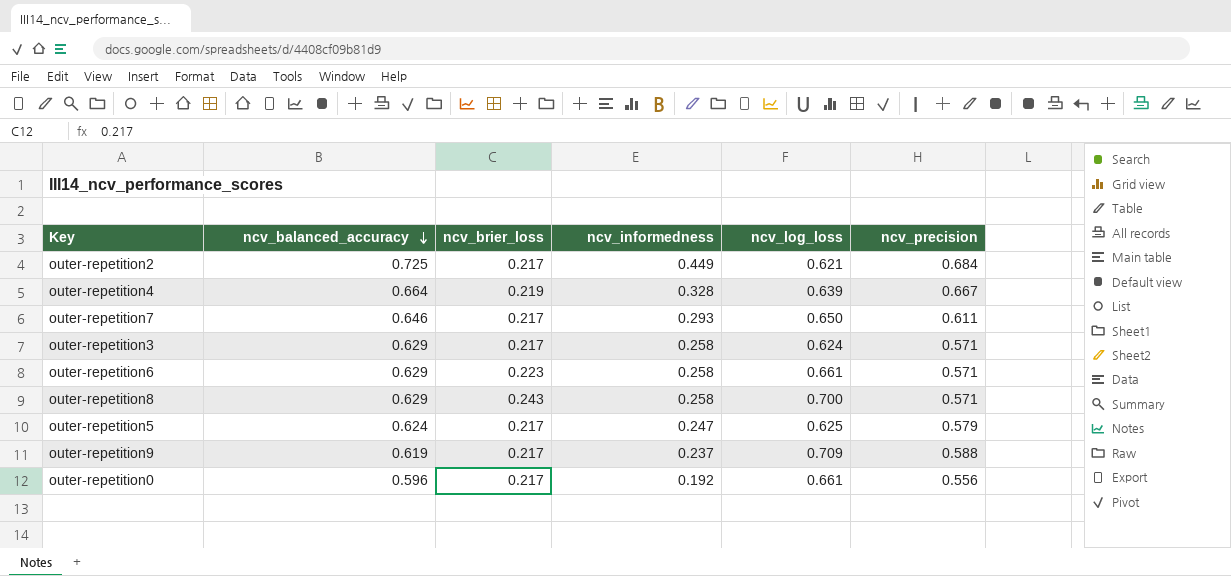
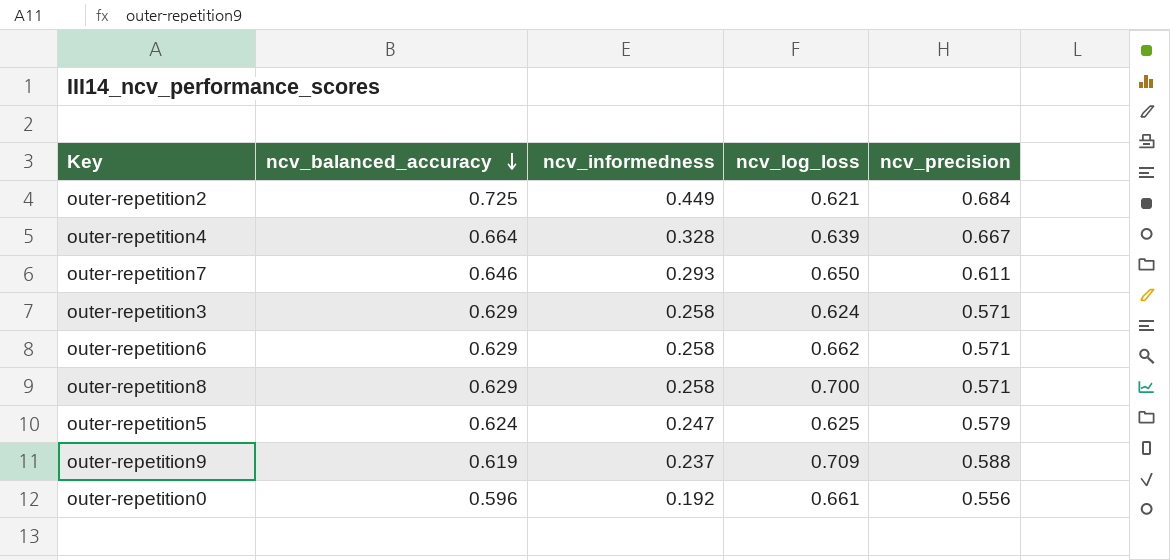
column ncv_brier_loss | position: 3 -> none
outer-repetition6 | ncv_log_loss: 0.661 -> 0.662

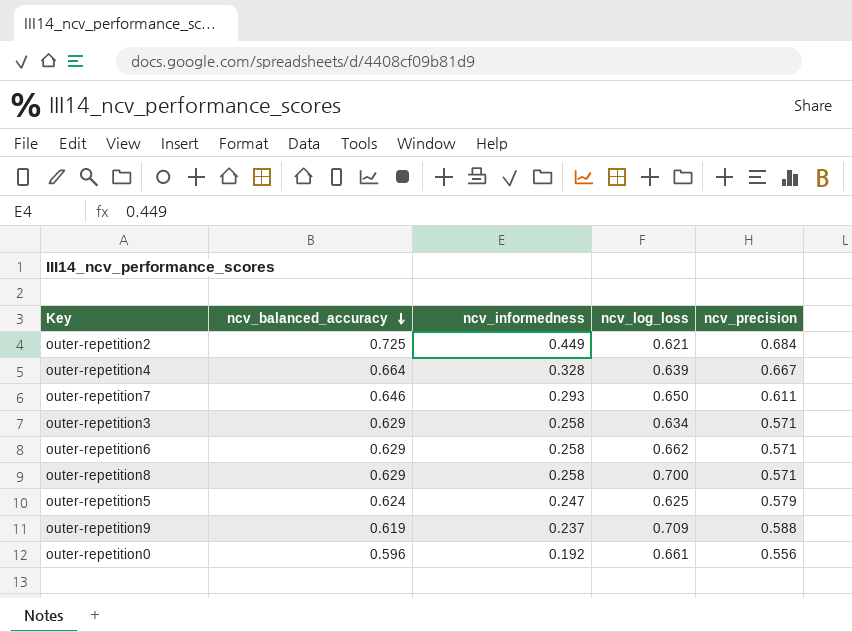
outer-repetition3 | ncv_log_loss: 0.624 -> 0.634

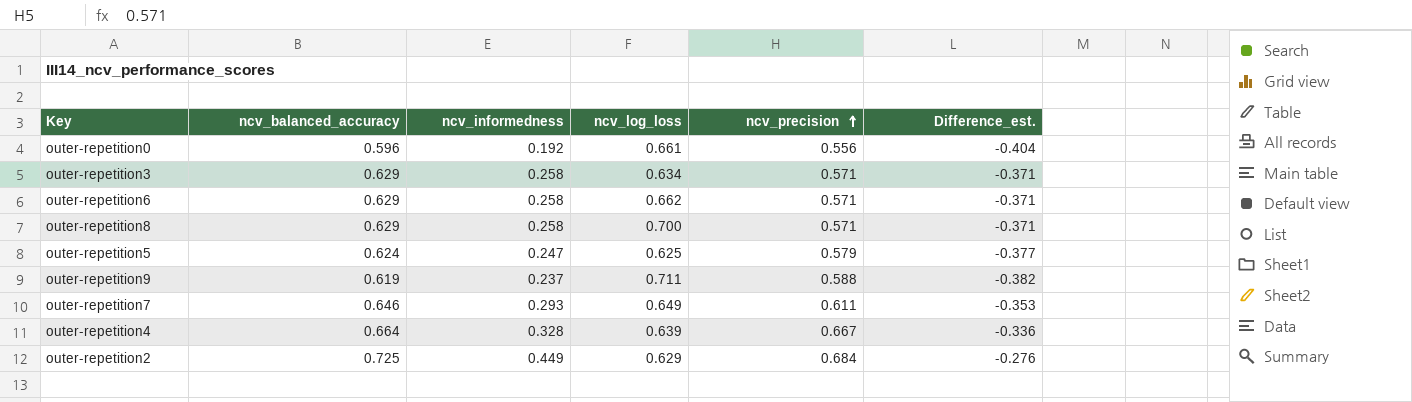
row order: ncv_balanced_accuracy descending -> ncv_precision ascending
column Difference_est. | formula: none -> [ncv_informedness] - [ncv_balanced_accuracy]
outer-repetition9 | ncv_log_loss: 0.709 -> 0.711
outer-repetition7 | ncv_log_loss: 0.650 -> 0.649
outer-repetition2 | ncv_log_loss: 0.621 -> 0.629

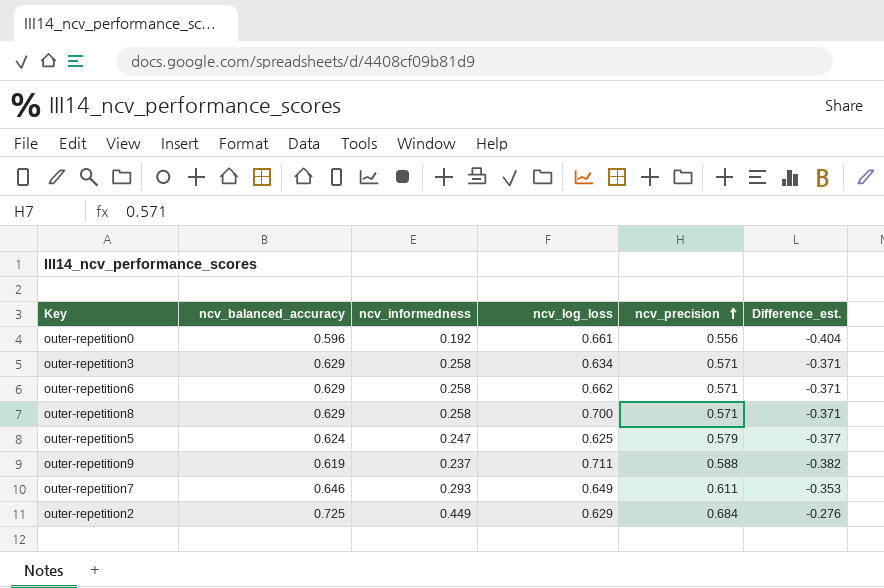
row outer-repetition4: 0.664 | 0.328 | 0.639 | 0.667 | -0.336 -> none

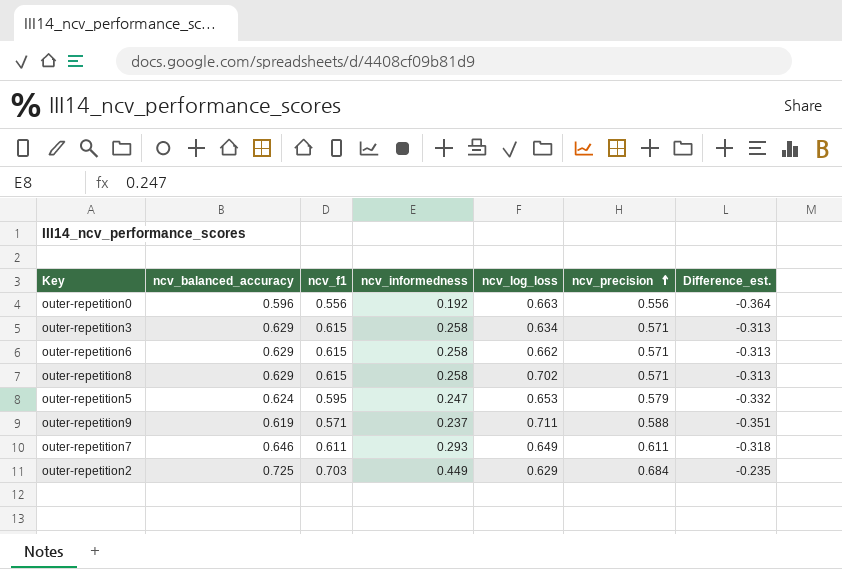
column ncv_f1 | position: none -> 3
column Difference_est. | formula: [ncv_informedness] - [ncv_balanced_accuracy] -> [ncv_informedness] - [ncv_precision]
outer-repetition0 | ncv_log_loss: 0.661 -> 0.663
outer-repetition8 | ncv_log_loss: 0.700 -> 0.702
outer-repetition5 | ncv_log_loss: 0.625 -> 0.653

